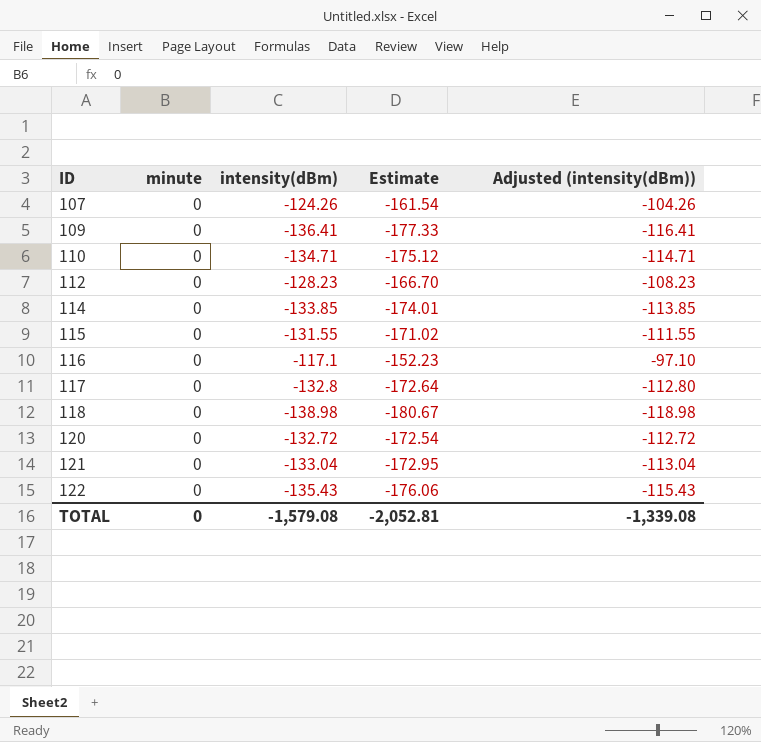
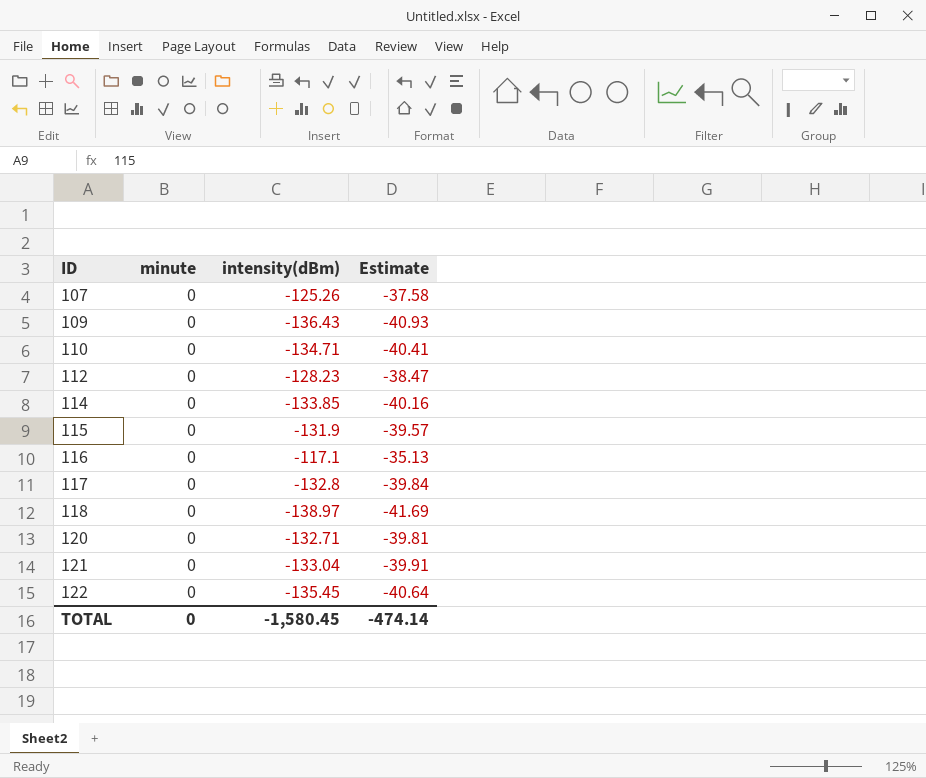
column Adjusted (intensity(dBm)) | formula: [intensity(dBm)] + 20 -> none
column Estimate | formula: [intensity(dBm)] * 1.3 -> [intensity(dBm)] * 0.3
107 | intensity(dBm): -124.26 -> -125.26
109 | intensity(dBm): -136.41 -> -136.43
115 | intensity(dBm): -131.55 -> -131.9
118 | intensity(dBm): -138.98 -> -138.97
120 | intensity(dBm): -132.72 -> -132.71
122 | intensity(dBm): -135.43 -> -135.45
TOTAL | intensity(dBm): -1,579.08 -> -1,580.45
TOTAL | Estimate: -2,052.81 -> -474.14

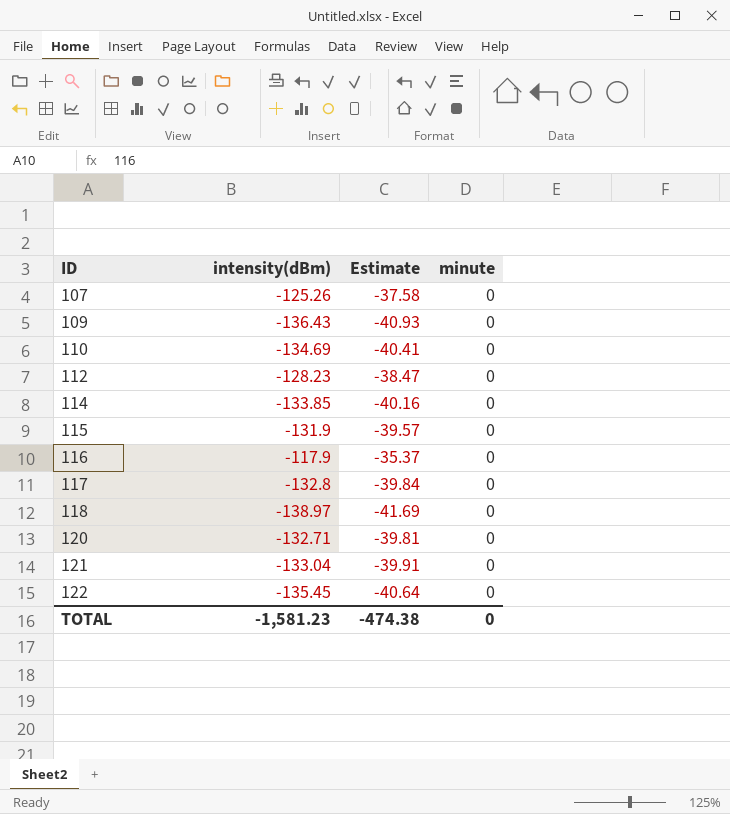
column minute | position: 2 -> 4
110 | intensity(dBm): -134.71 -> -134.69
116 | intensity(dBm): -117.1 -> -117.9
116 | Estimate: -35.13 -> -35.37
TOTAL | intensity(dBm): -1,580.45 -> -1,581.23
TOTAL | Estimate: -474.14 -> -474.38

